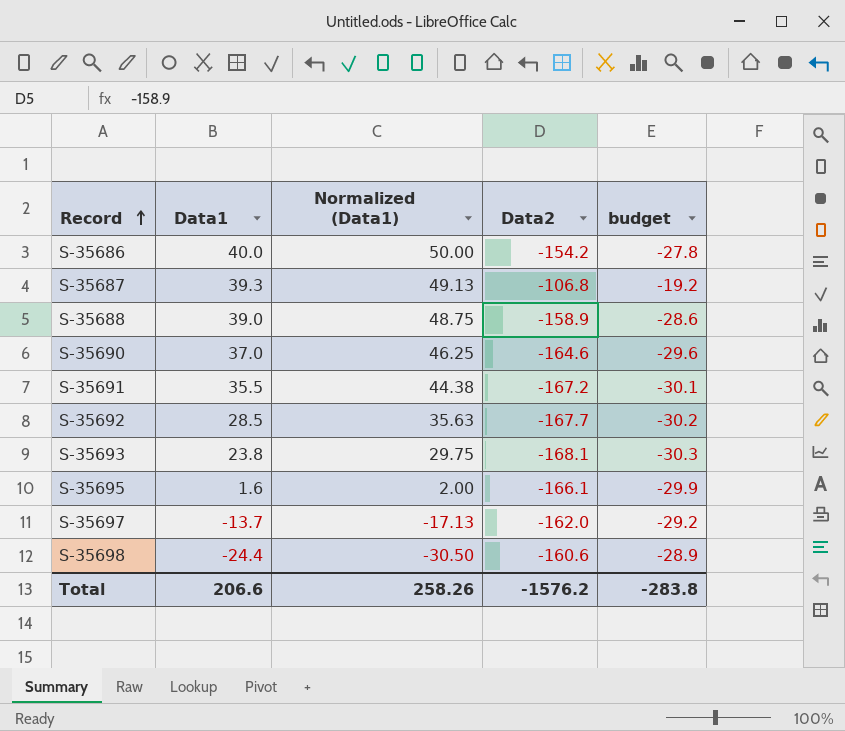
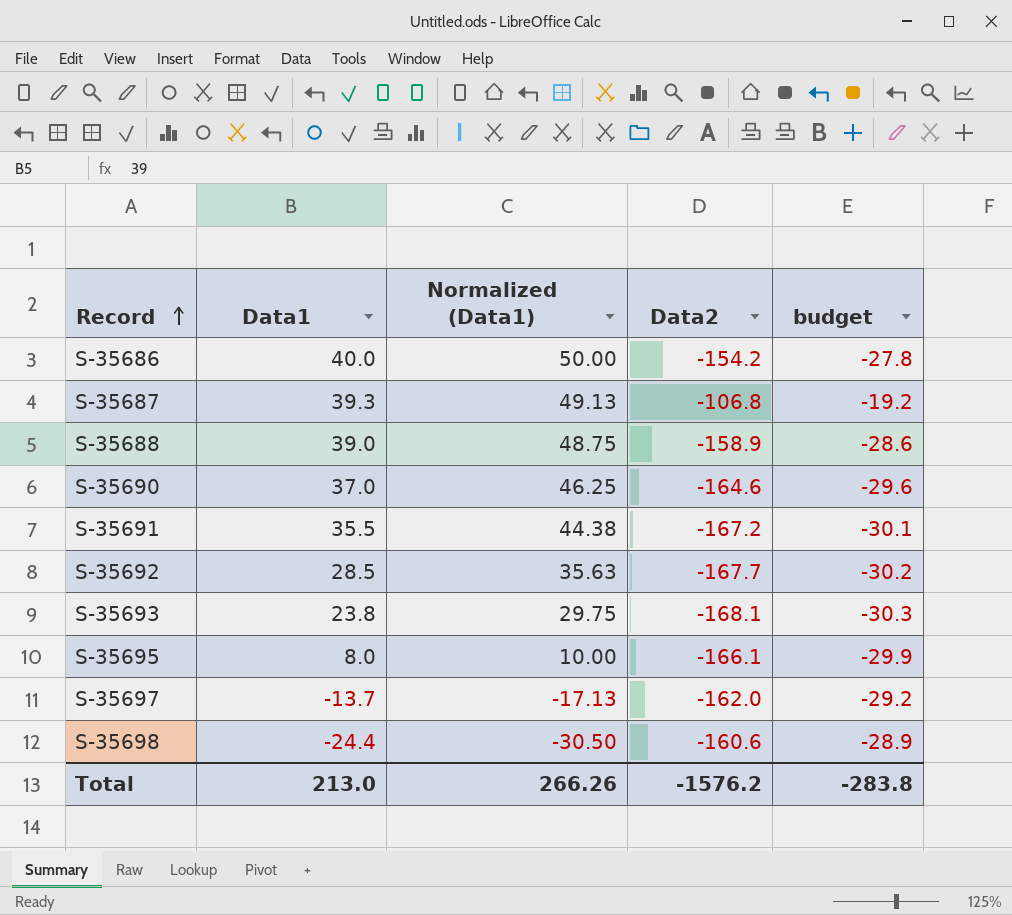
S-35695 | Data1: 1.6 -> 8.0
S-35695 | Normalized (Data1): 2.00 -> 10.00
Total | Data1: 206.6 -> 213.0
Total | Normalized (Data1): 258.26 -> 266.26

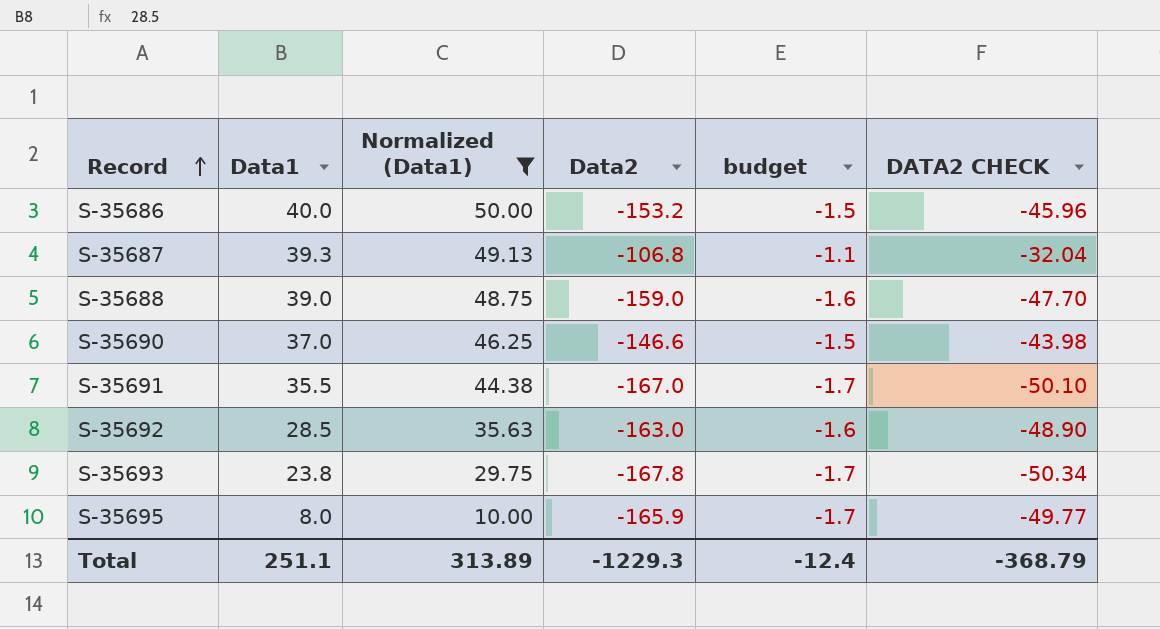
filter: none -> Normalized (Data1) >= 10.00
column budget | formula: [Data2] * 0.18 -> [Data2] * 0.01
column DATA2 CHECK | formula: none -> [Data2] * 0.3
S-35686 | Data2: -154.2 -> -153.2
S-35688 | Data2: -158.9 -> -159.0
S-35690 | Data2: -164.6 -> -146.6
S-35691 | Data2: -167.2 -> -167.0
S-35692 | Data2: -167.7 -> -163.0
S-35693 | Data2: -168.1 -> -167.8
S-35695 | Data2: -166.1 -> -165.9
Total | Data1: 213.0 -> 251.1
Total | Normalized (Data1): 266.26 -> 313.89
Total | Data2: -1576.2 -> -1229.3
Total | budget: -283.8 -> -12.4

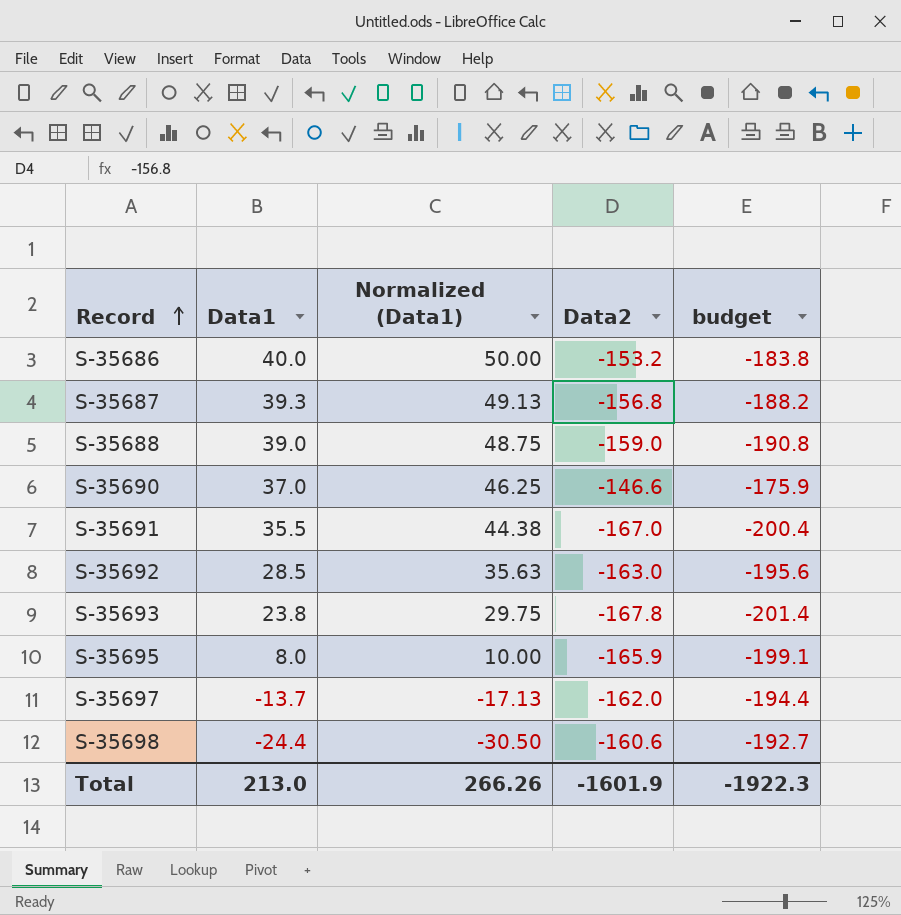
filter: Normalized (Data1) >= 10.00 -> none
column DATA2 CHECK | formula: [Data2] * 0.3 -> none
column budget | formula: [Data2] * 0.01 -> [Data2] * 1.2
S-35687 | Data2: -106.8 -> -156.8
Total | Data1: 251.1 -> 213.0
Total | Normalized (Data1): 313.89 -> 266.26
Total | Data2: -1229.3 -> -1601.9
Total | budget: -12.4 -> -1922.3

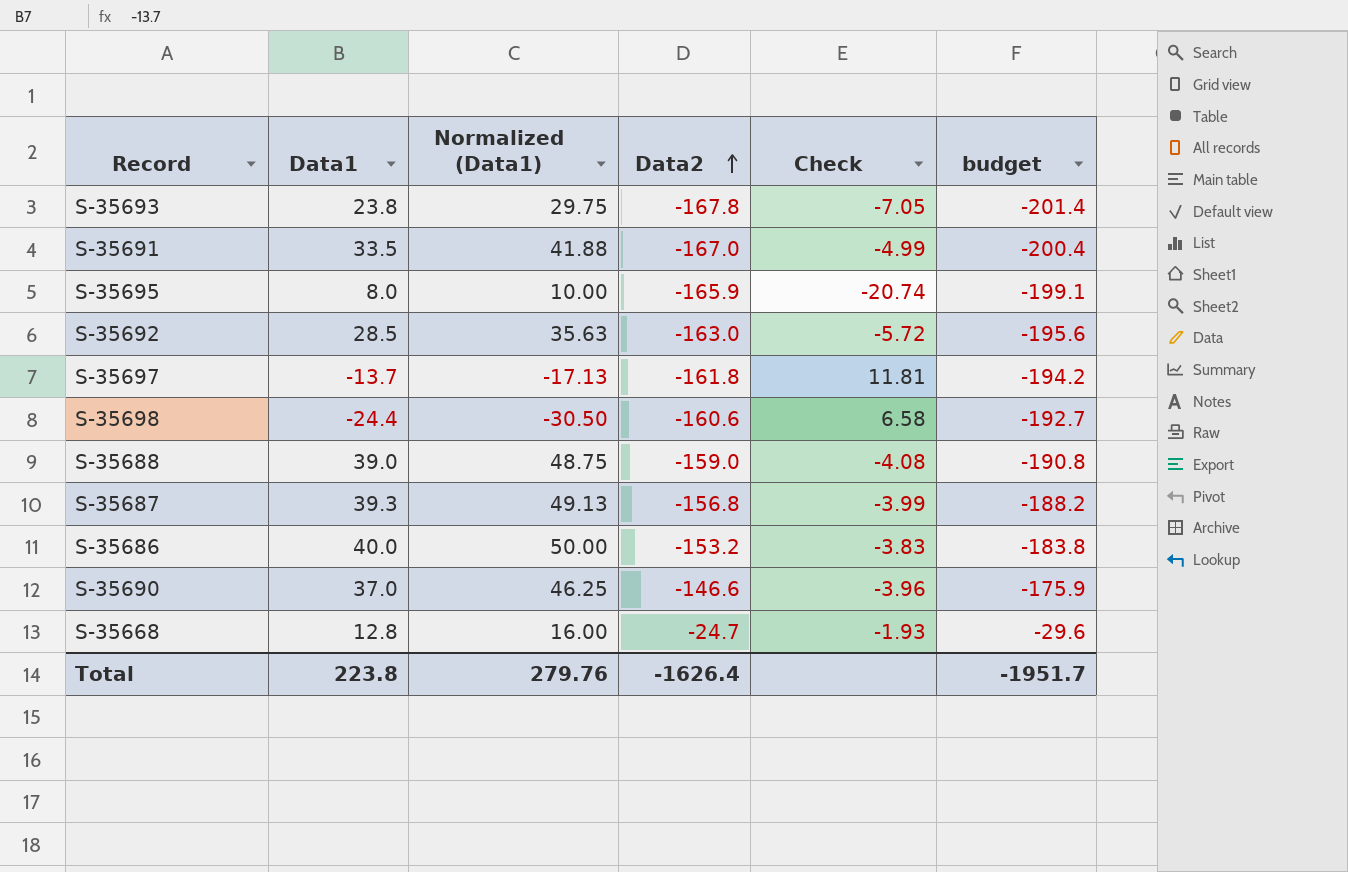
row order: Record ascending -> Data2 ascending
column Check | formula: none -> [Data2] / [Data1]
S-35691 | Data1: 35.5 -> 33.5
S-35691 | Normalized (Data1): 44.38 -> 41.88
S-35697 | Data2: -162.0 -> -161.8
S-35697 | budget: -194.4 -> -194.2
row S-35668: none -> 12.8 | 16.00 | -24.7 | -1.93 | -29.6
Total | Data1: 213.0 -> 223.8
Total | Normalized (Data1): 266.26 -> 279.76
Total | Data2: -1601.9 -> -1626.4
Total | budget: -1922.3 -> -1951.7

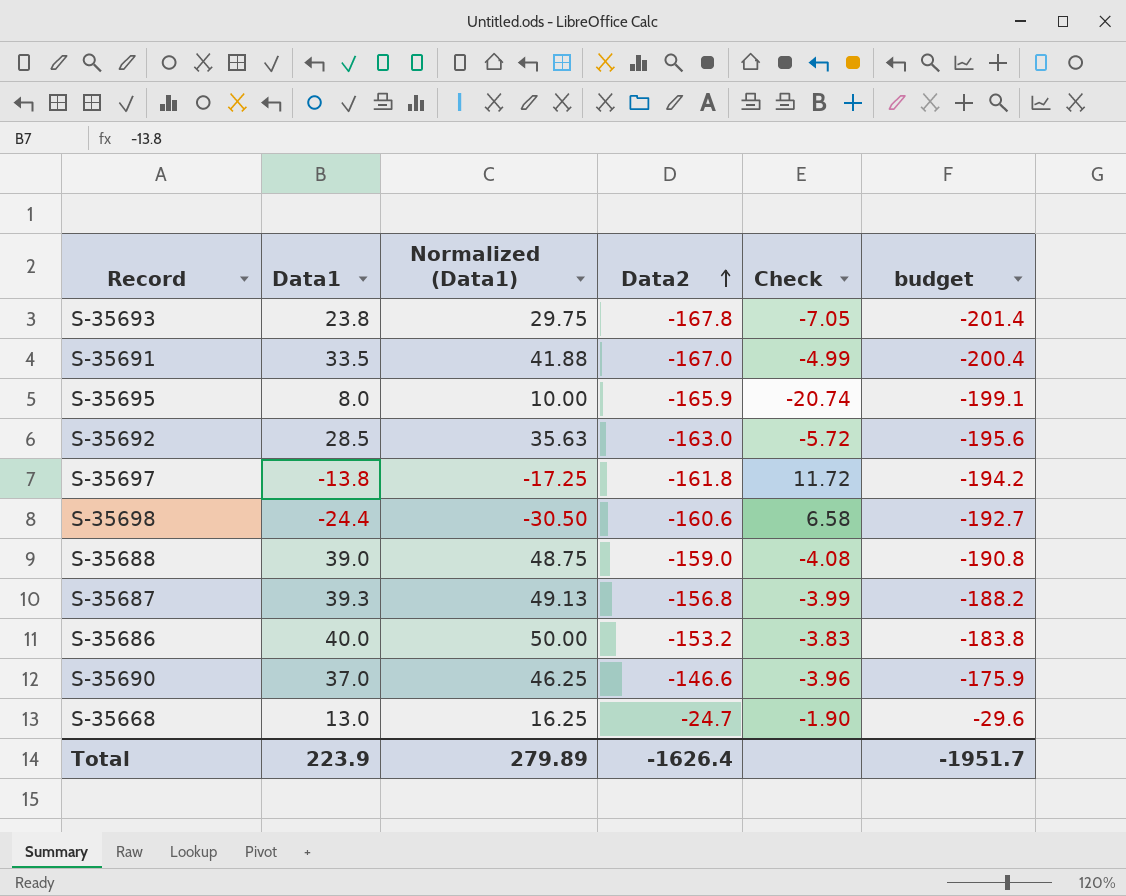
S-35697 | Data1: -13.7 -> -13.8
S-35697 | Normalized (Data1): -17.13 -> -17.25
S-35697 | Check: 11.81 -> 11.72
S-35668 | Data1: 12.8 -> 13.0
S-35668 | Normalized (Data1): 16.00 -> 16.25
S-35668 | Check: -1.93 -> -1.90
Total | Data1: 223.8 -> 223.9
Total | Normalized (Data1): 279.76 -> 279.89

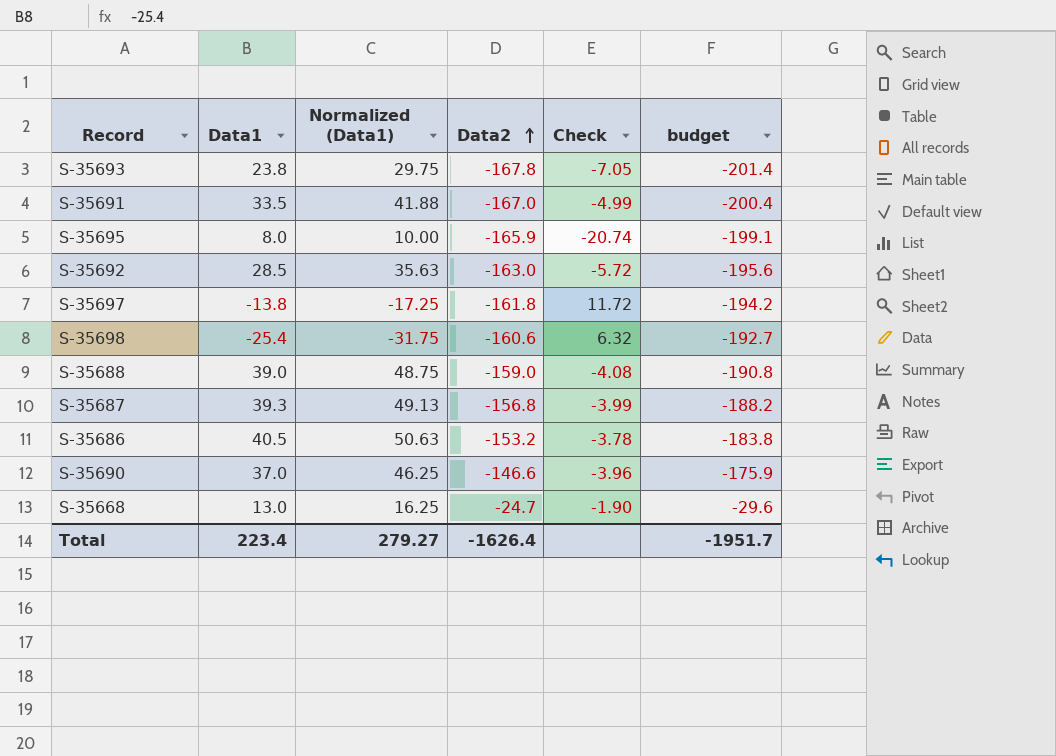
S-35698 | Data1: -24.4 -> -25.4
S-35698 | Normalized (Data1): -30.50 -> -31.75
S-35698 | Check: 6.58 -> 6.32
S-35686 | Data1: 40.0 -> 40.5
S-35686 | Normalized (Data1): 50.00 -> 50.63
S-35686 | Check: -3.83 -> -3.78
Total | Data1: 223.9 -> 223.4
Total | Normalized (Data1): 279.89 -> 279.27

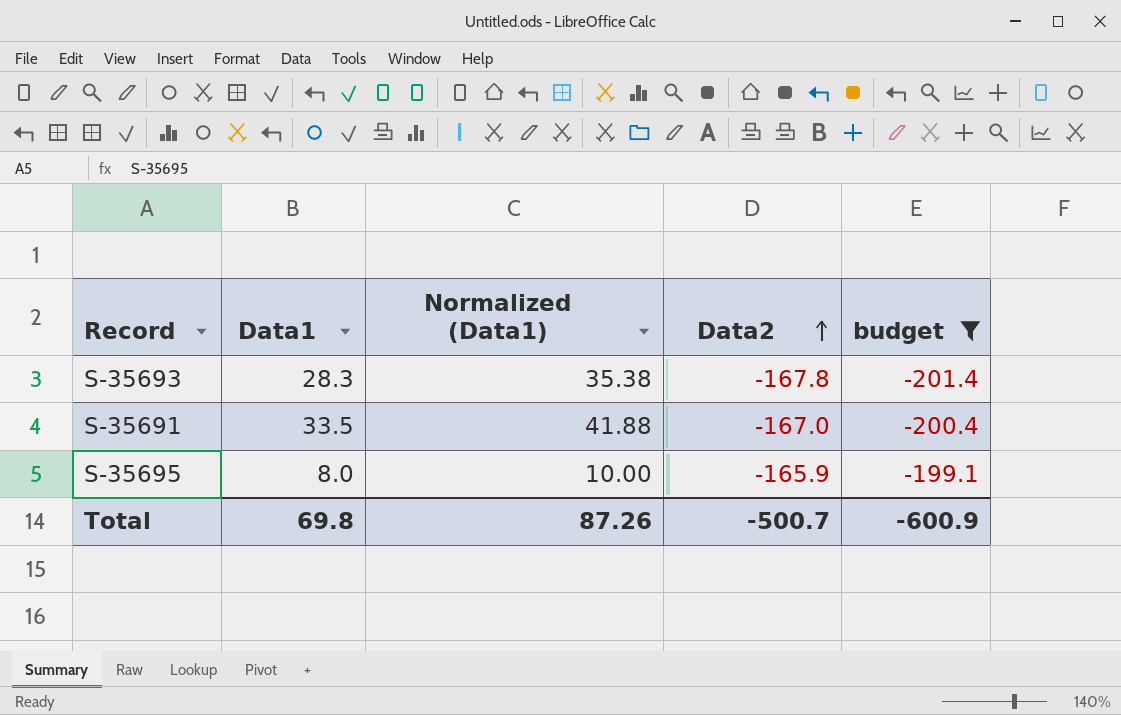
filter: none -> budget <= -199.1
column Check | formula: [Data2] / [Data1] -> none
S-35693 | Data1: 23.8 -> 28.3
S-35693 | Normalized (Data1): 29.75 -> 35.38
Total | Data1: 223.4 -> 69.8
Total | Normalized (Data1): 279.27 -> 87.26
Total | Data2: -1626.4 -> -500.7
Total | budget: -1951.7 -> -600.9

